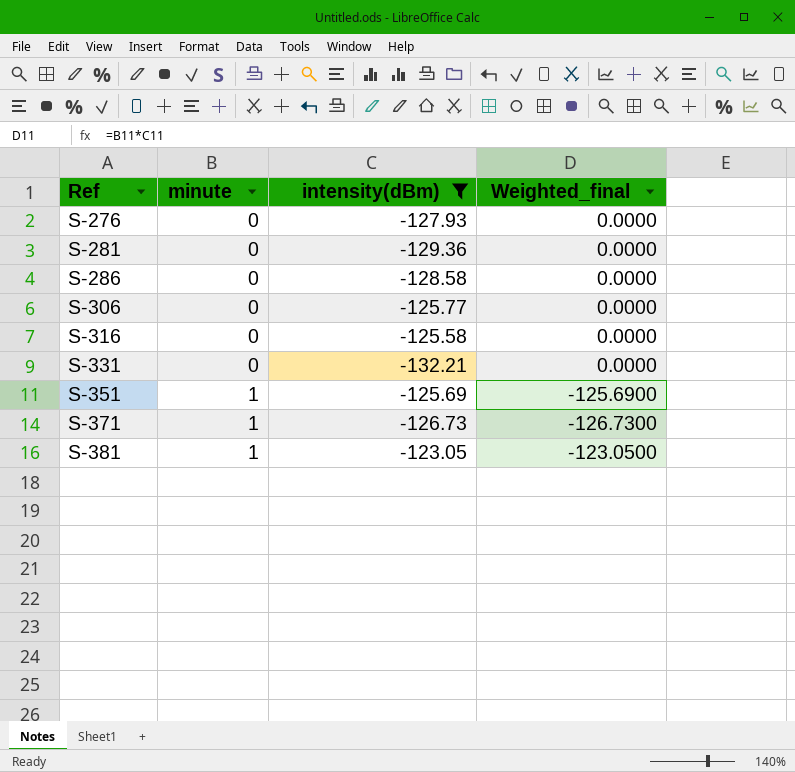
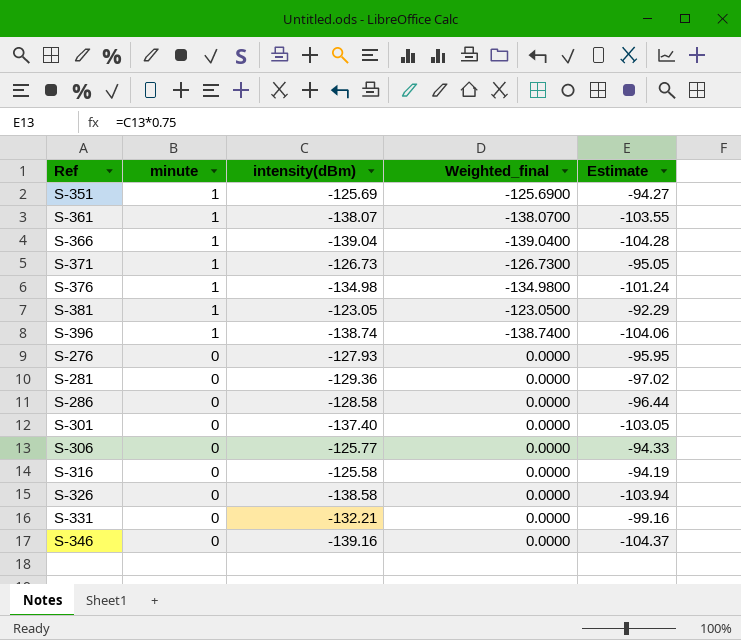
filter: intensity(dBm) >= -132.21 -> none
row order: Ref ascending -> minute descending
column Estimate | formula: none -> [intensity(dBm)] * 0.75

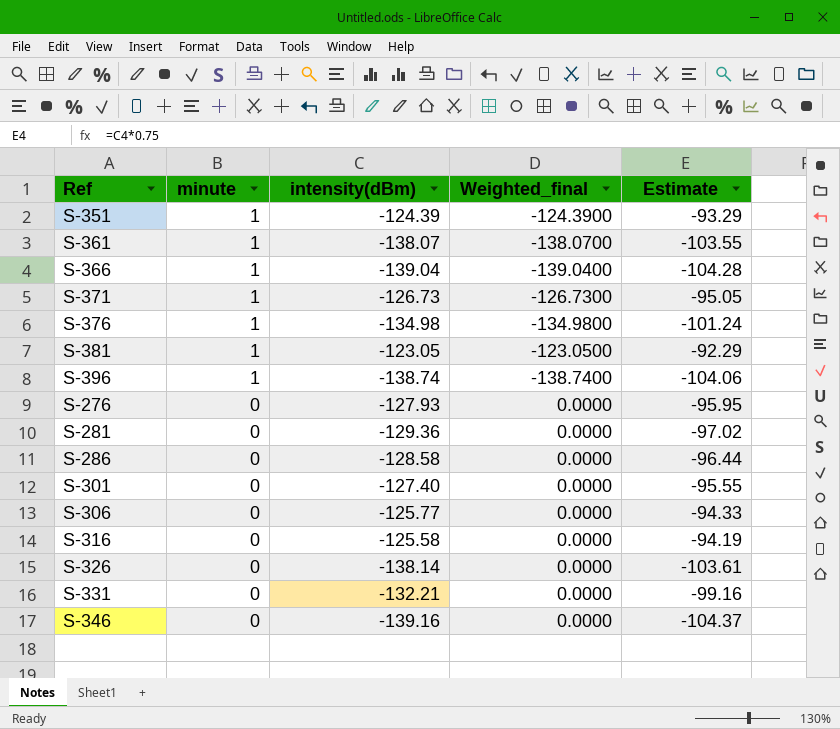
S-351 | intensity(dBm): -125.69 -> -124.39
S-351 | Weighted_final: -125.6900 -> -124.3900
S-351 | Estimate: -94.27 -> -93.29
S-301 | intensity(dBm): -137.40 -> -127.40
S-301 | Estimate: -103.05 -> -95.55
S-326 | intensity(dBm): -138.58 -> -138.14
S-326 | Estimate: -103.94 -> -103.61

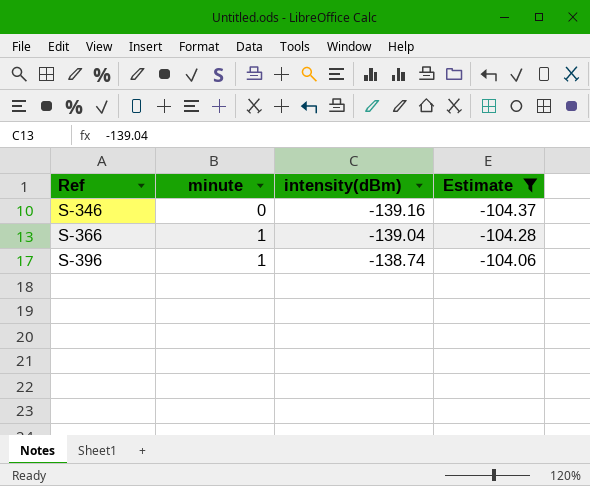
filter: none -> Estimate <= -104.06
row order: minute descending -> Ref ascending
column Weighted_final | formula: [minute] * [intensity(dBm)] -> none

